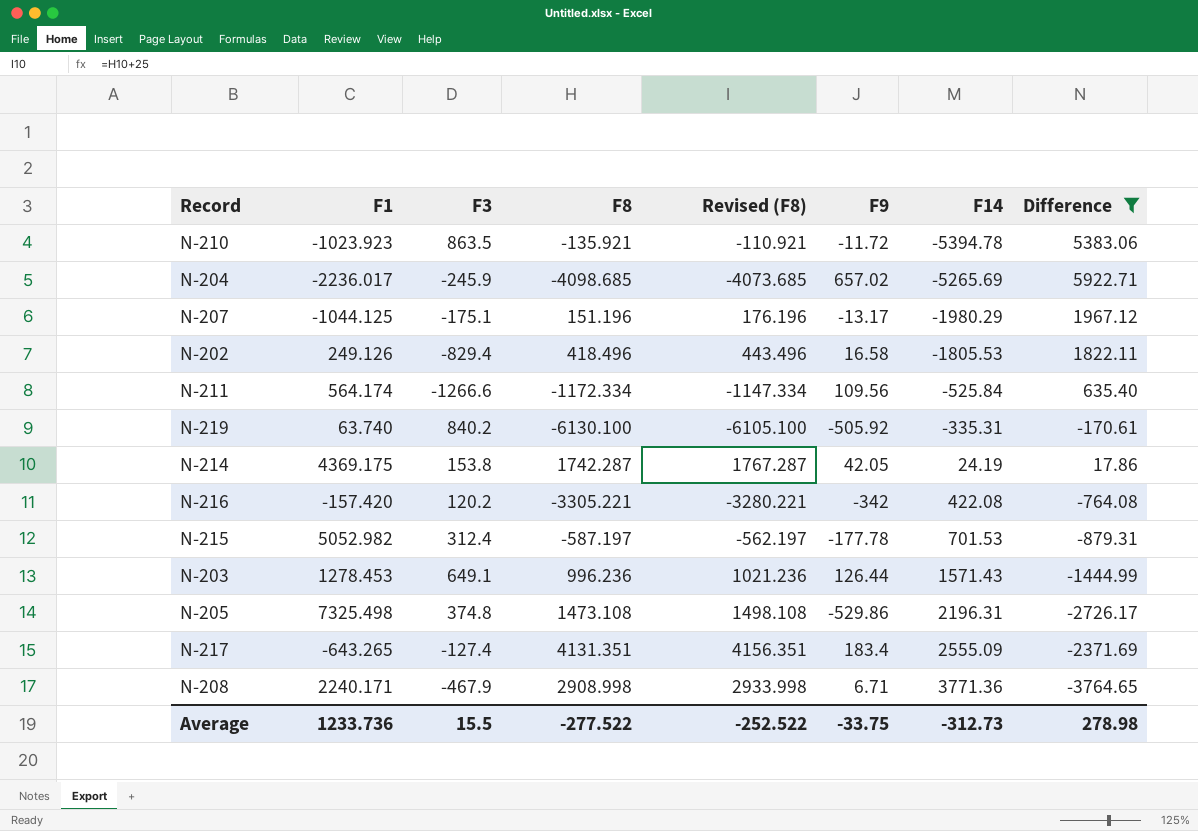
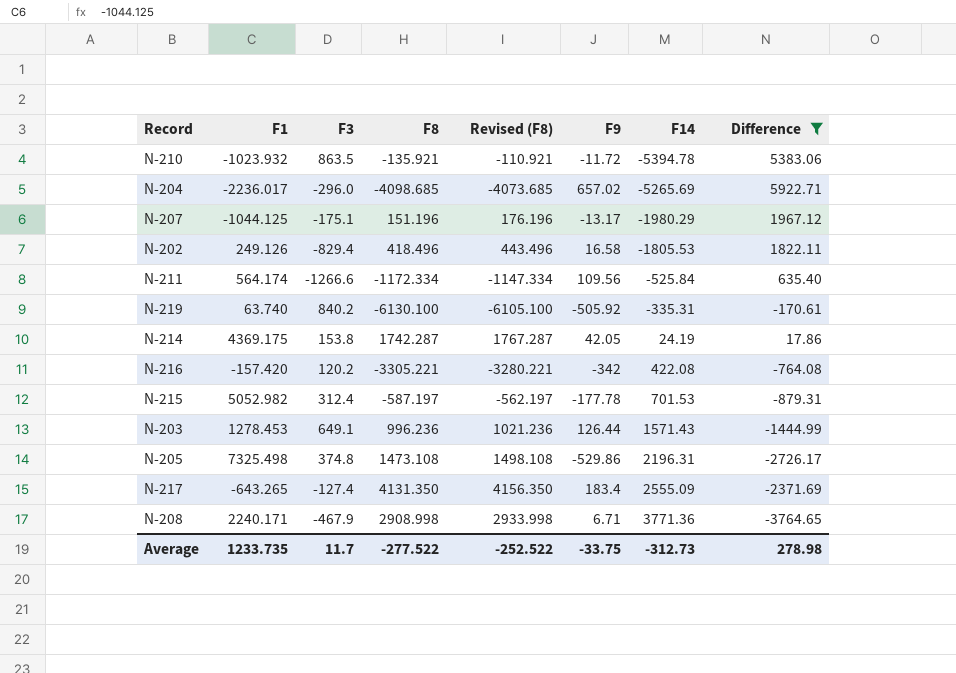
N-210 | F1: -1023.923 -> -1023.932
N-204 | F3: -245.9 -> -296.0
N-217 | F8: 4131.351 -> 4131.350
N-217 | Revised (F8): 4156.351 -> 4156.350
Average | F1: 1233.736 -> 1233.735
Average | F3: 15.5 -> 11.7

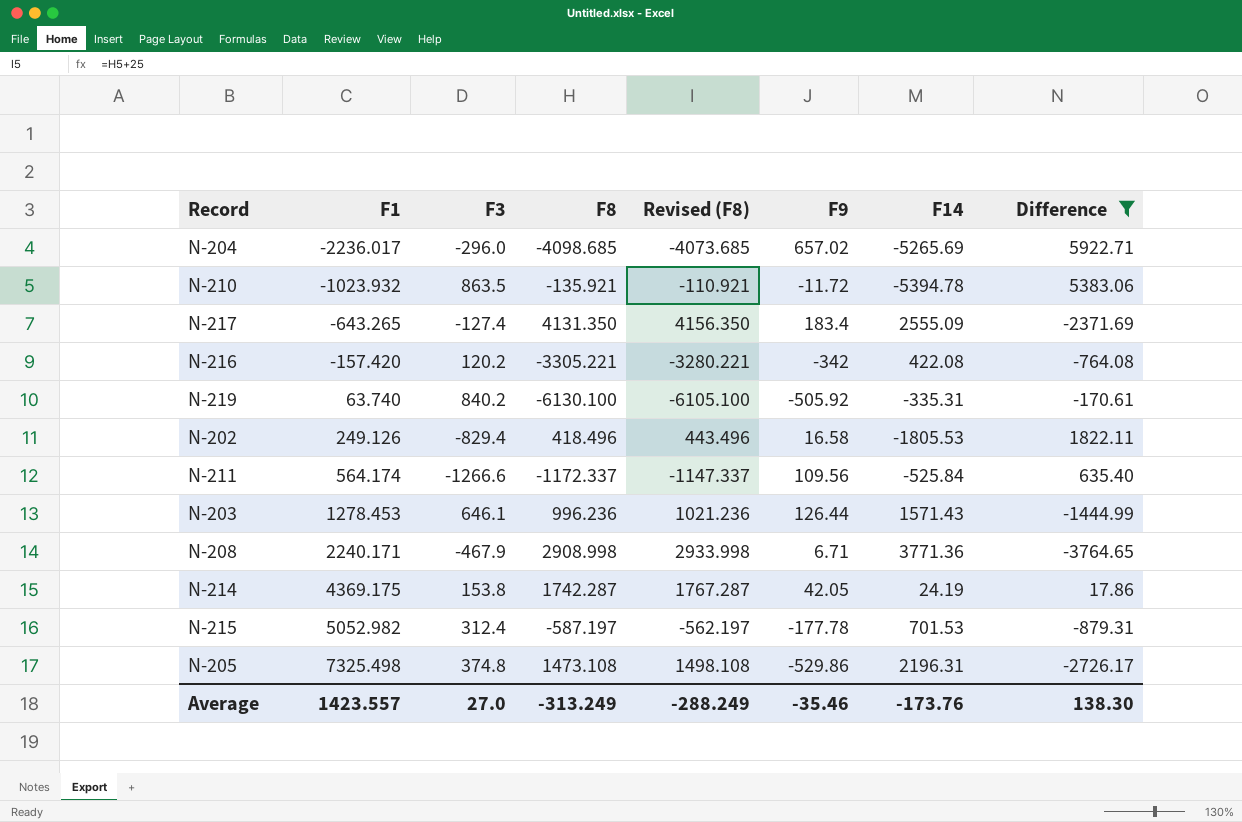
row order: F14 ascending -> F1 ascending
row N-207: -1044.125 | -175.1 | 151.196 | 176.196 | -13.17 | -1980.29 | 1967.12 -> none
N-211 | F8: -1172.334 -> -1172.337
N-211 | Revised (F8): -1147.334 -> -1147.337
N-203 | F3: 649.1 -> 646.1
Average | F1: 1233.735 -> 1423.557
Average | F3: 11.7 -> 27.0
Average | F8: -277.522 -> -313.249
Average | Revised (F8): -252.522 -> -288.249
Average | F9: -33.75 -> -35.46
Average | F14: -312.73 -> -173.76
Average | Difference: 278.98 -> 138.30

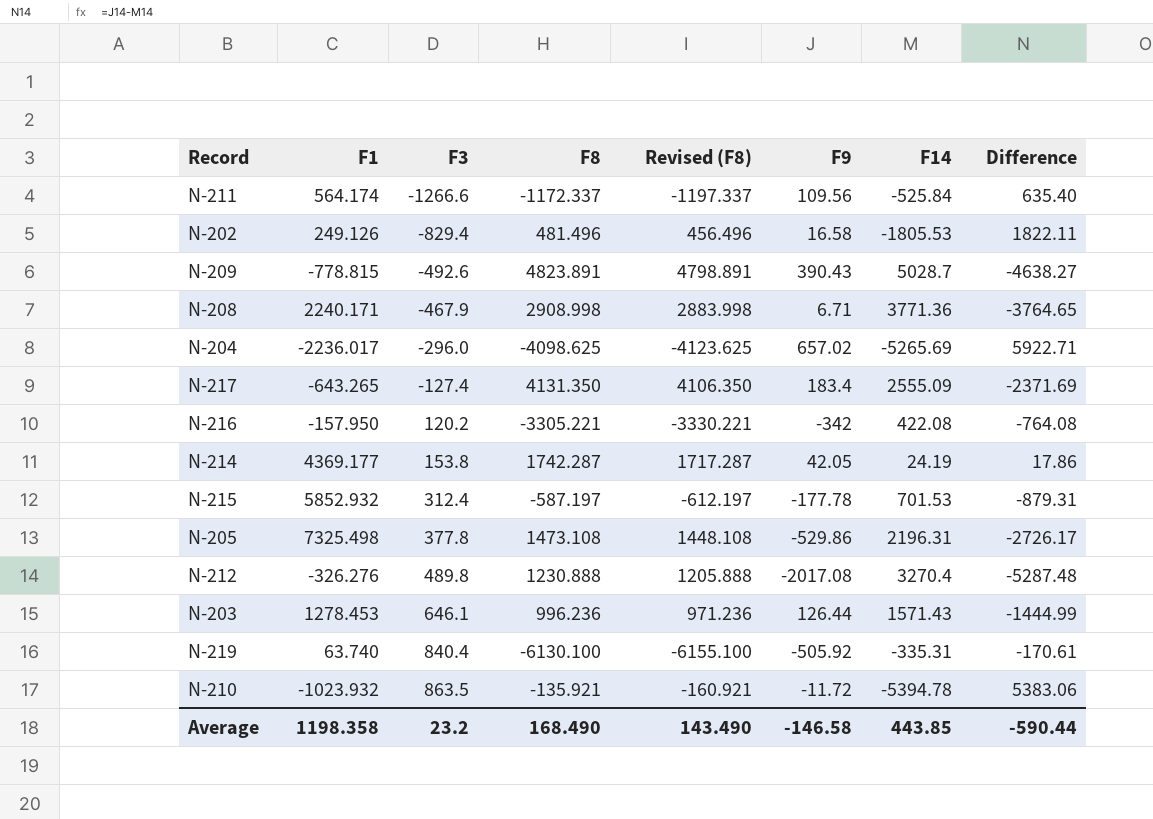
filter: Difference >= -3764.65 -> none
row order: F1 ascending -> F3 ascending
column Revised (F8) | formula: [F8] + 25 -> [F8] - 25
N-202 | F8: 418.496 -> 481.496
N-204 | F8: -4098.685 -> -4098.625
N-216 | F1: -157.420 -> -157.950
N-214 | F1: 4369.175 -> 4369.177
N-215 | F1: 5052.982 -> 5852.932
N-205 | F3: 374.8 -> 377.8
N-219 | F3: 840.2 -> 840.4
Average | F1: 1423.557 -> 1198.358
Average | F3: 27.0 -> 23.2
Average | F8: -313.249 -> 168.490
Average | Revised (F8): -288.249 -> 143.490
Average | F9: -35.46 -> -146.58
Average | F14: -173.76 -> 443.85
Average | Difference: 138.30 -> -590.44

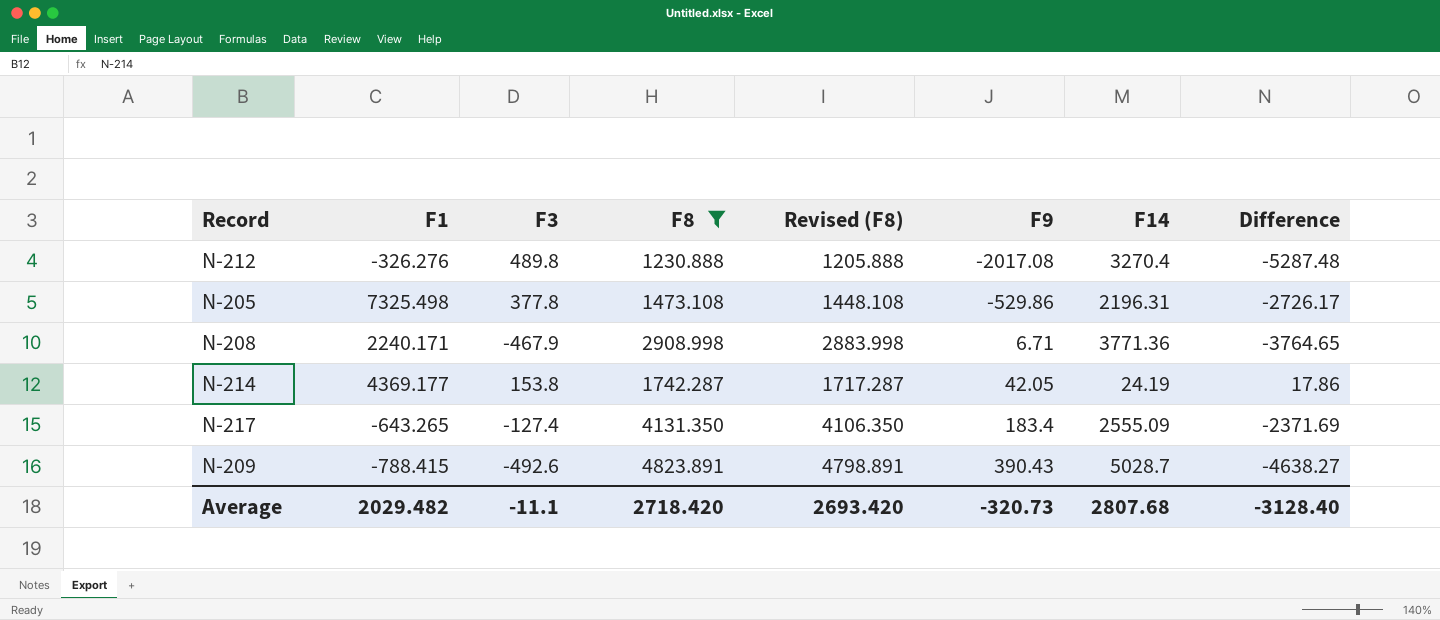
filter: none -> F8 >= 1230.888
row order: F3 ascending -> F9 ascending
N-209 | F1: -778.815 -> -788.415
Average | F1: 1198.358 -> 2029.482
Average | F3: 23.2 -> -11.1
Average | F8: 168.490 -> 2718.420
Average | Revised (F8): 143.490 -> 2693.420
Average | F9: -146.58 -> -320.73
Average | F14: 443.85 -> 2807.68
Average | Difference: -590.44 -> -3128.40

